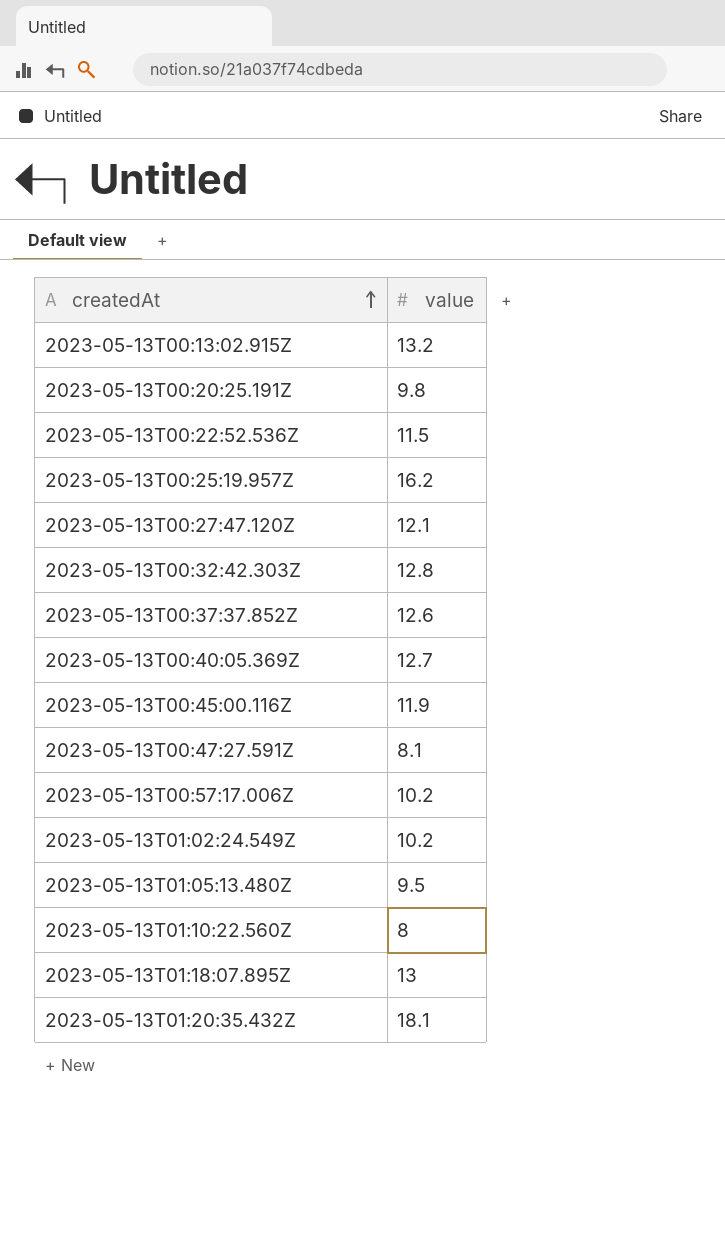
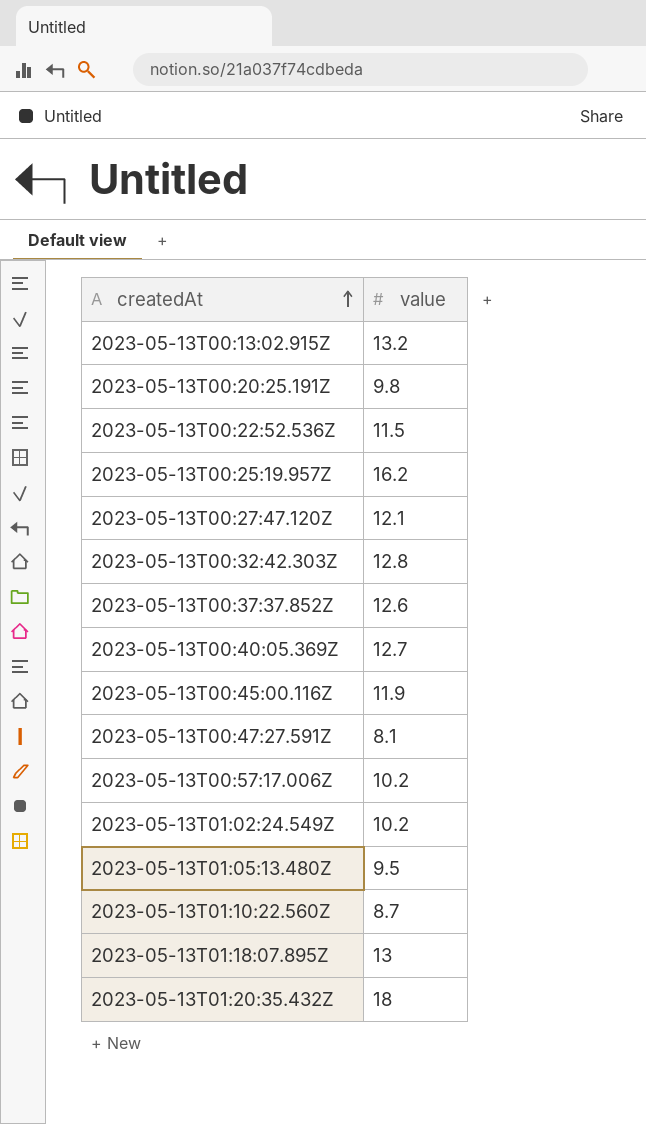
2023-05-13T01:10:22.560Z | value: 8 -> 8.7
2023-05-13T01:20:35.432Z | value: 18.1 -> 18

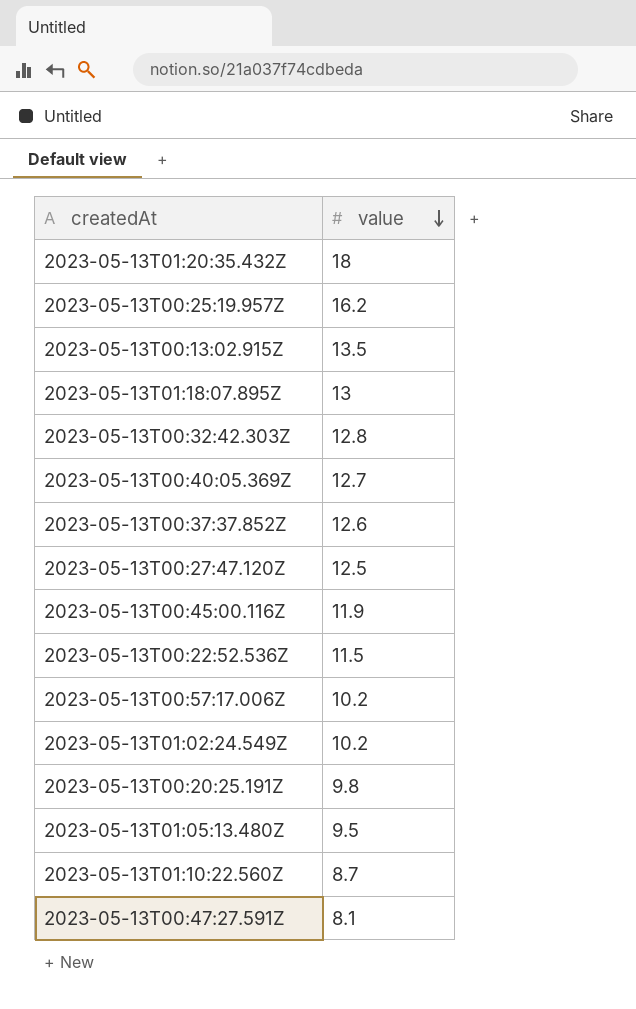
row order: createdAt ascending -> value descending
2023-05-13T00:13:02.915Z | value: 13.2 -> 13.5
2023-05-13T00:27:47.120Z | value: 12.1 -> 12.5

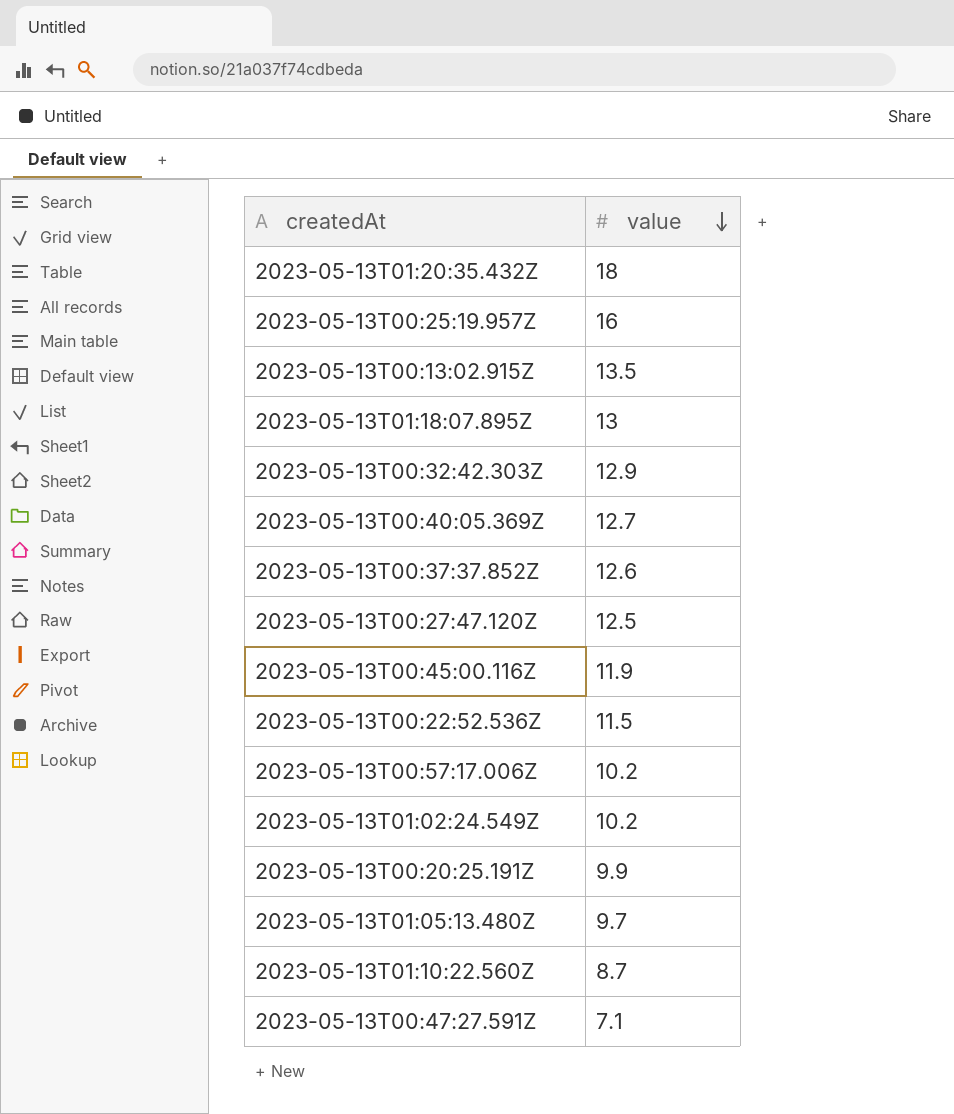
2023-05-13T00:25:19.957Z | value: 16.2 -> 16
2023-05-13T00:32:42.303Z | value: 12.8 -> 12.9
2023-05-13T00:20:25.191Z | value: 9.8 -> 9.9
2023-05-13T01:05:13.480Z | value: 9.5 -> 9.7
2023-05-13T00:47:27.591Z | value: 8.1 -> 7.1

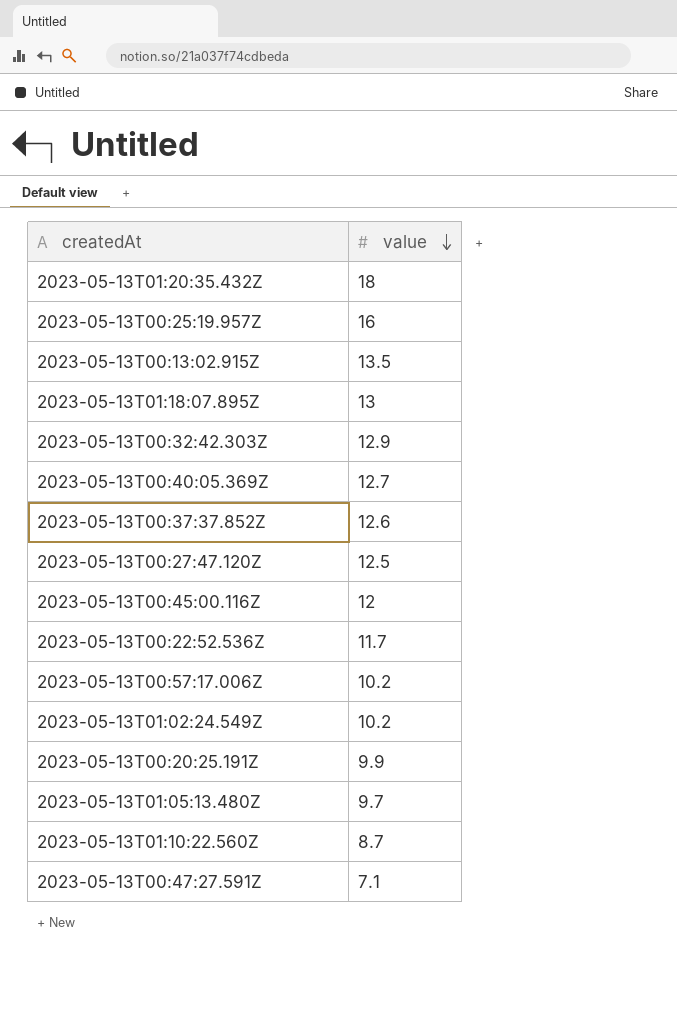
2023-05-13T00:45:00.116Z | value: 11.9 -> 12
2023-05-13T00:22:52.536Z | value: 11.5 -> 11.7

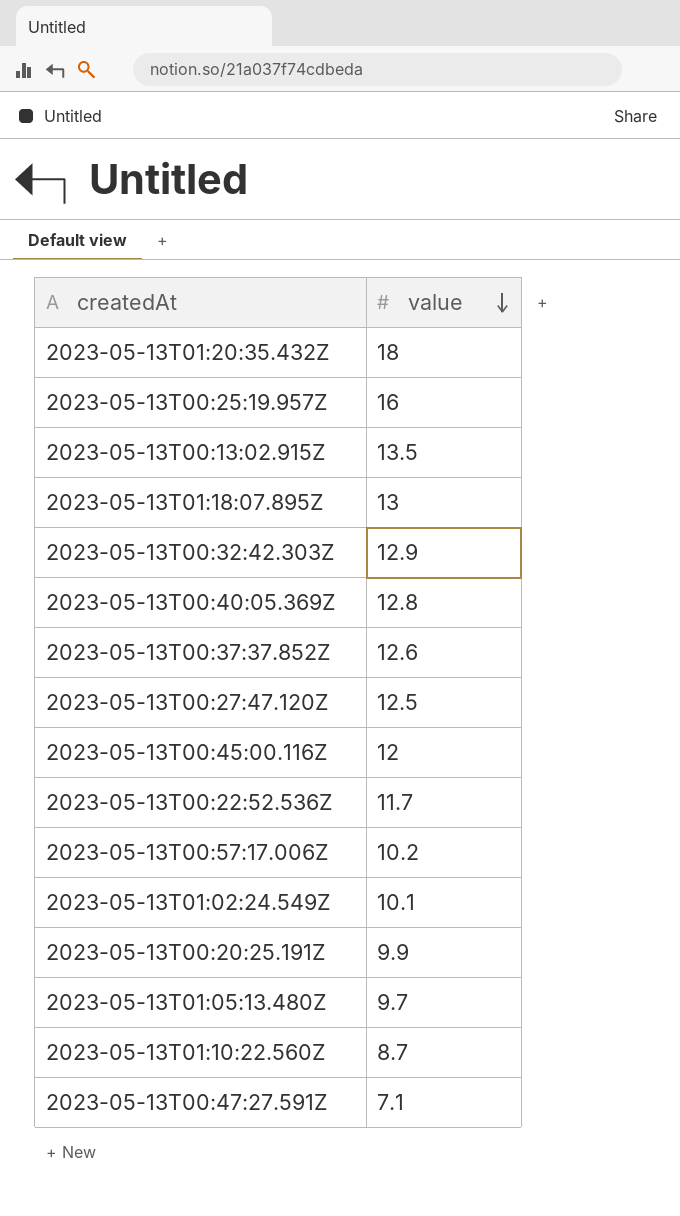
2023-05-13T00:40:05.369Z | value: 12.7 -> 12.8
2023-05-13T01:02:24.549Z | value: 10.2 -> 10.1

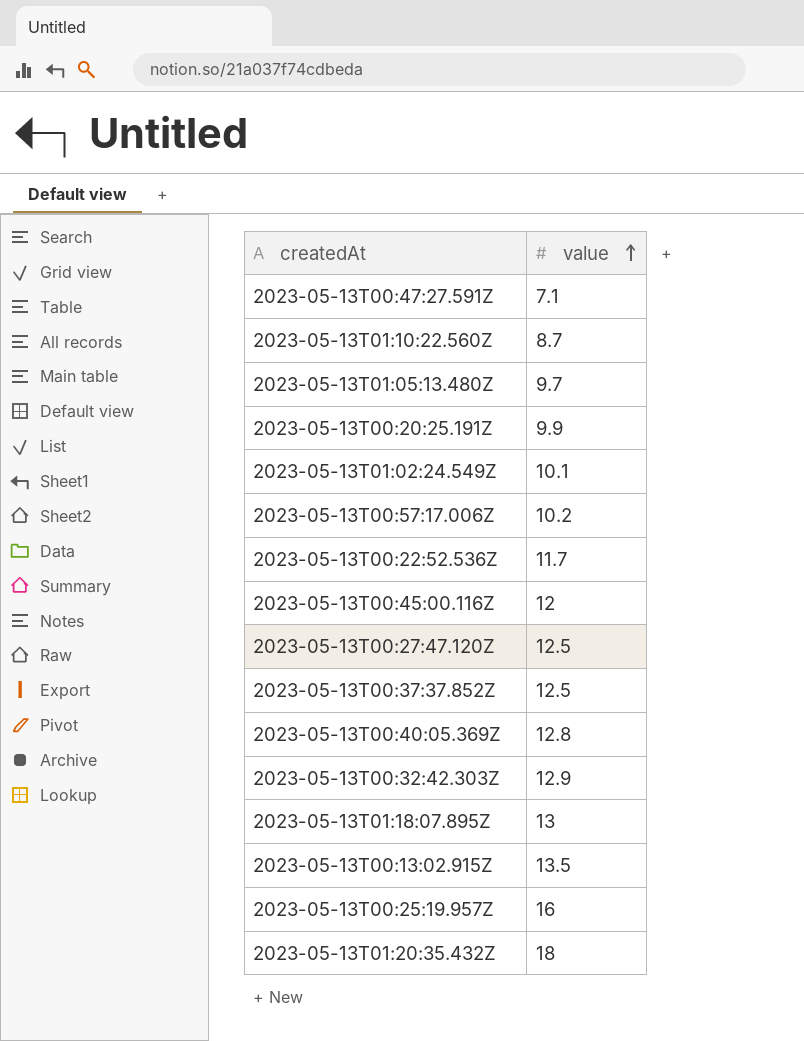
row order: value descending -> value ascending
2023-05-13T00:37:37.852Z | value: 12.6 -> 12.5

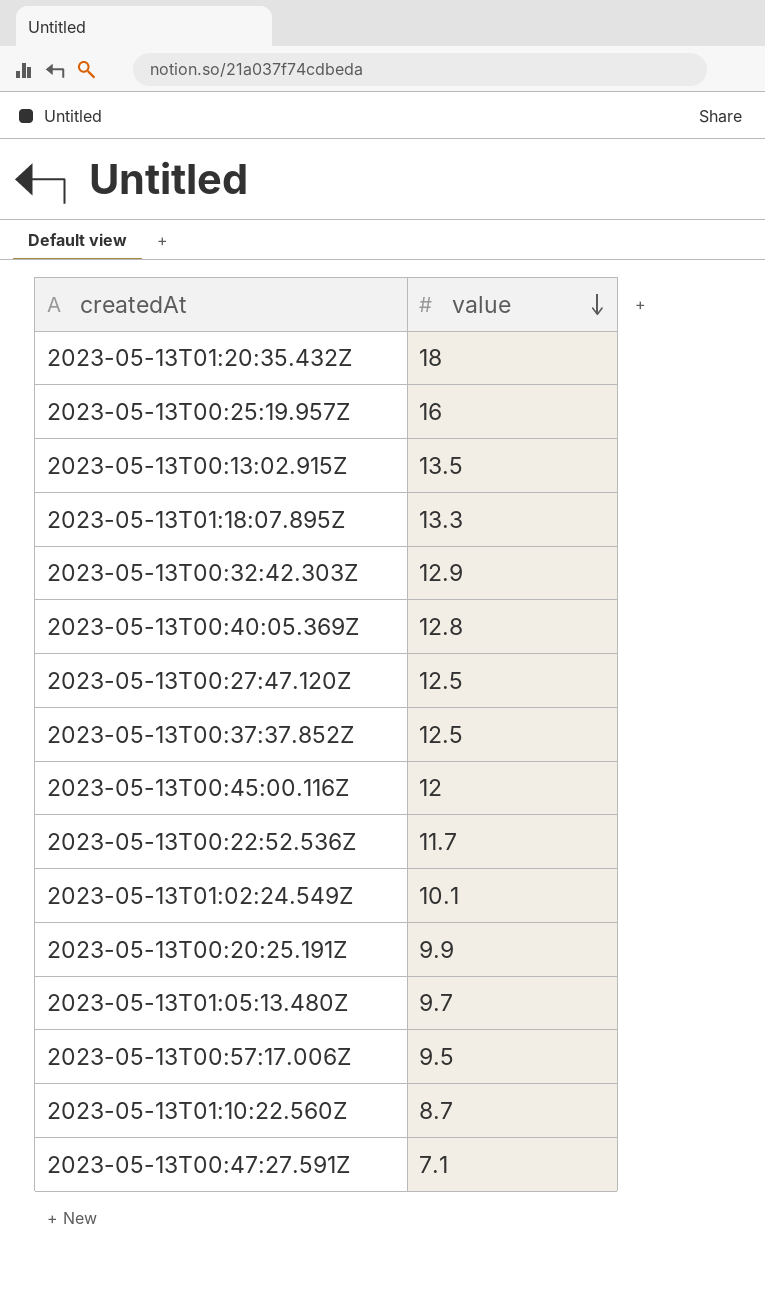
row order: value ascending -> value descending
2023-05-13T01:18:07.895Z | value: 13 -> 13.3
2023-05-13T00:57:17.006Z | value: 10.2 -> 9.5

